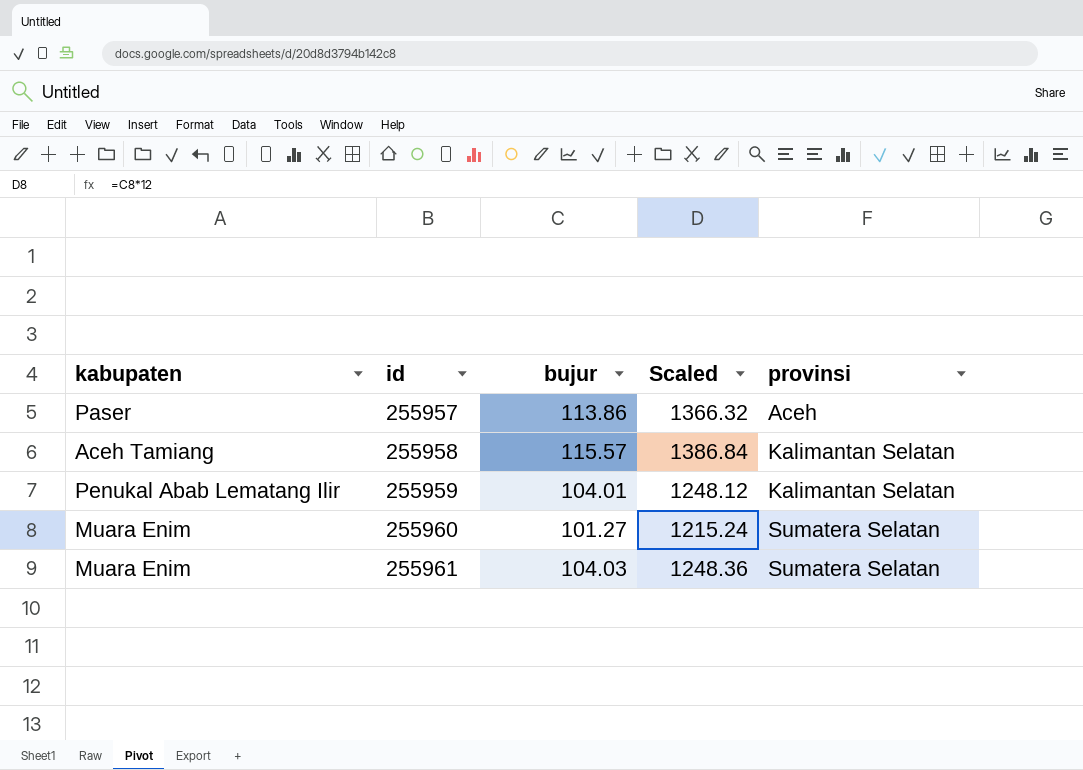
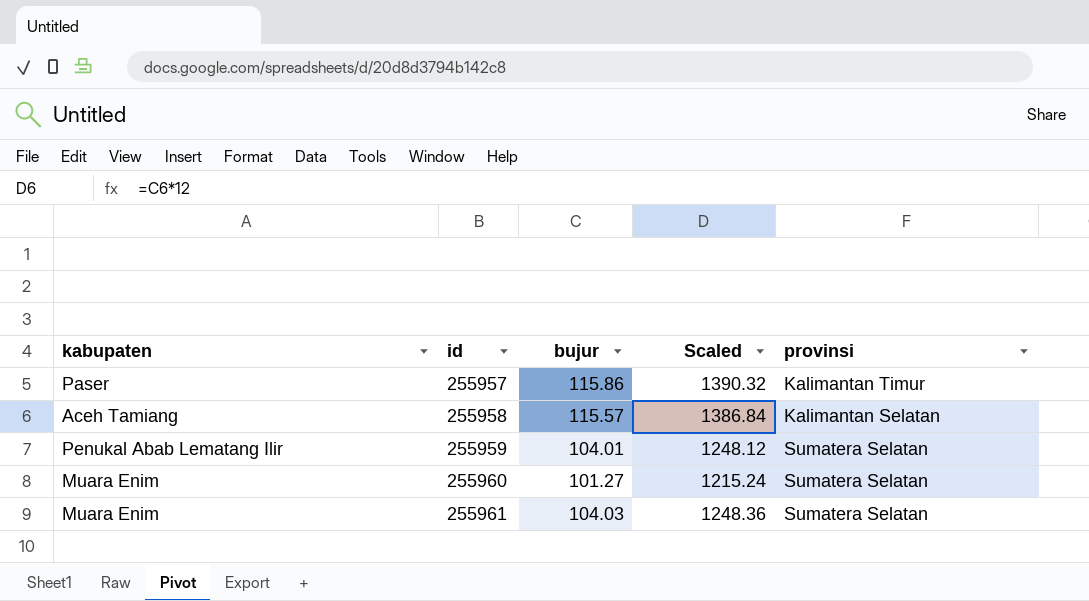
255957 | bujur: 113.86 -> 115.86
255957 | Scaled: 1366.32 -> 1390.32
255957 | provinsi: Aceh -> Kalimantan Timur
255959 | provinsi: Kalimantan Selatan -> Sumatera Selatan

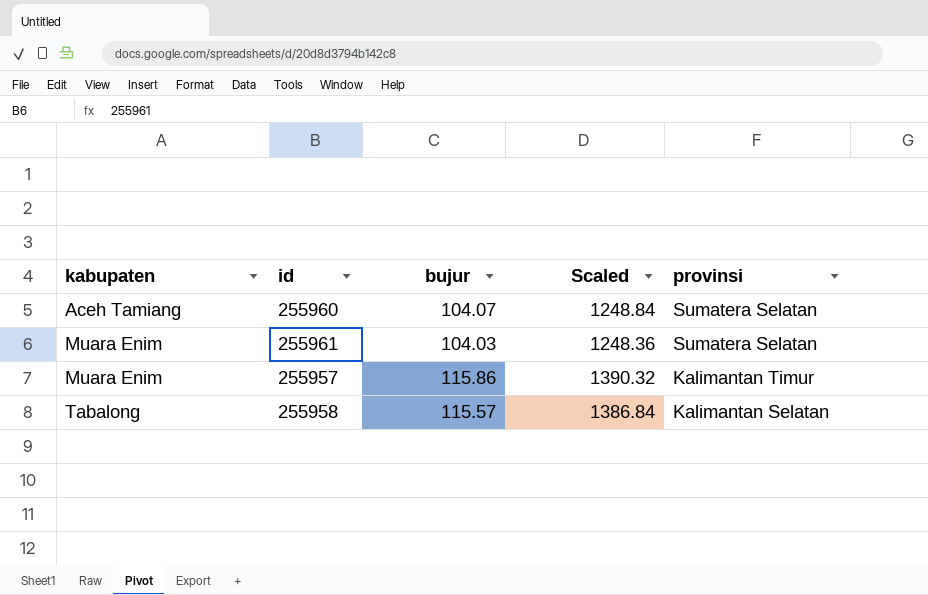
row order: id ascending -> kabupaten ascending
row 255959: Penukal Abab Lematang Ilir | 104.01 | 1248.12 | Sumatera Selatan -> none
255960 | kabupaten: Muara Enim -> Aceh Tamiang
255960 | bujur: 101.27 -> 104.07
255960 | Scaled: 1215.24 -> 1248.84
255957 | kabupaten: Paser -> Muara Enim
255958 | kabupaten: Aceh Tamiang -> Tabalong

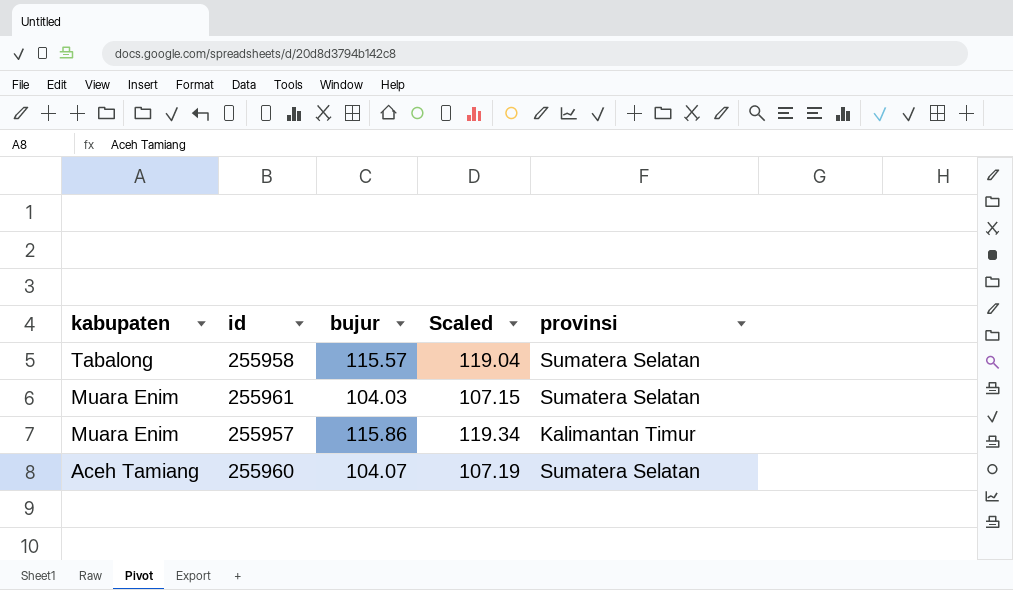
row order: kabupaten ascending -> kabupaten descending
column Scaled | formula: [bujur] * 12 -> [bujur] * 1.03
255958 | provinsi: Kalimantan Selatan -> Sumatera Selatan

